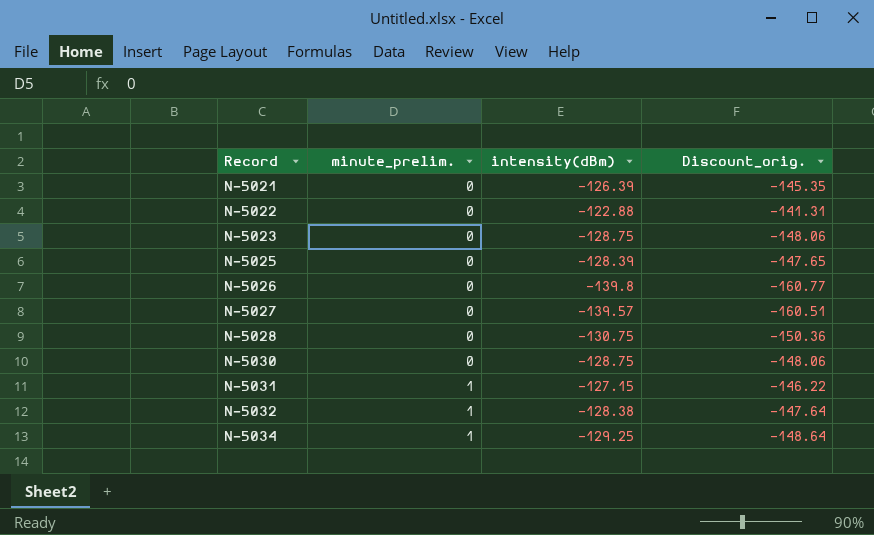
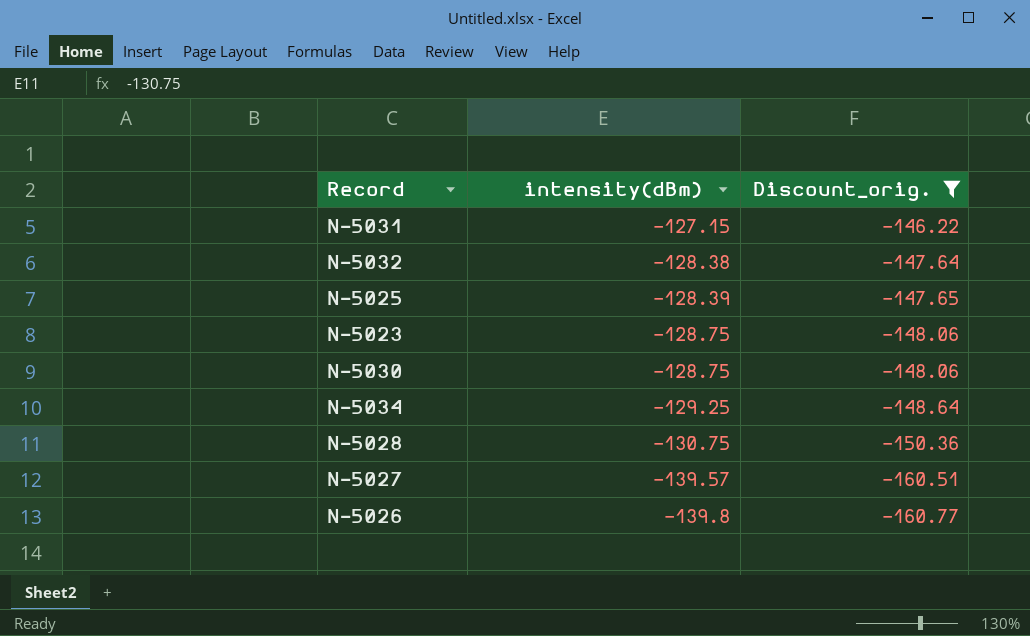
filter: none -> Discount_orig. <= -146.22
row order: Record ascending -> intensity(dBm) descending
column minute_prelim. | position: 2 -> none

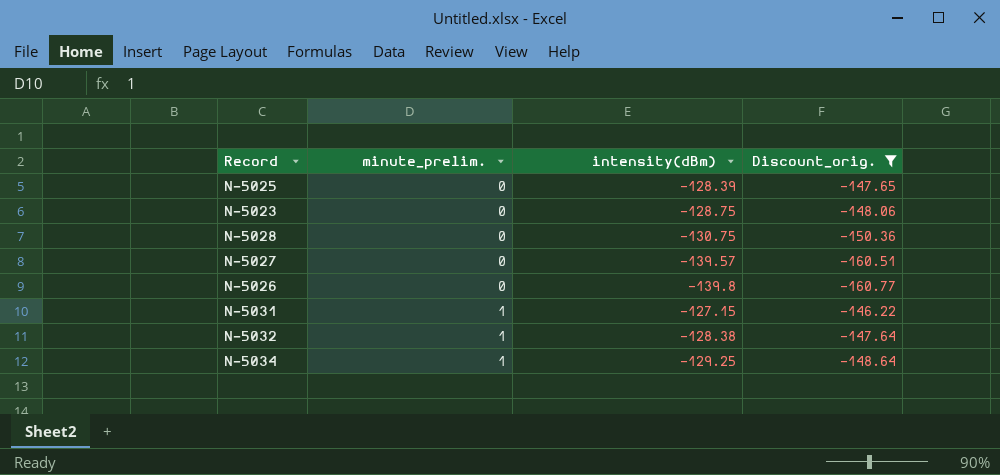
row order: intensity(dBm) descending -> minute_prelim. ascending
column minute_prelim. | position: none -> 2
row N-5030: -128.75 | -148.06 -> none

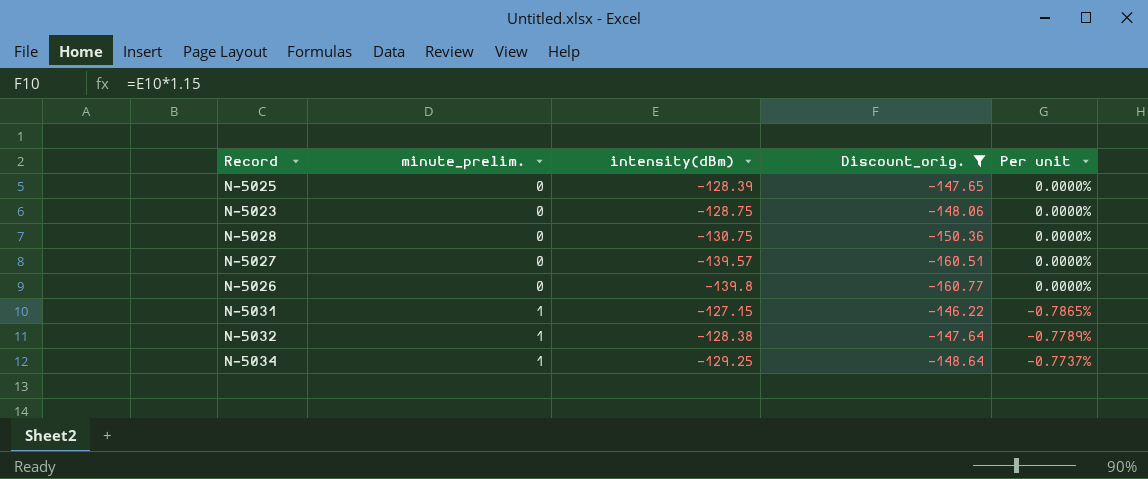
column Per unit | formula: none -> [minute_prelim.] / [intensity(dBm)]

